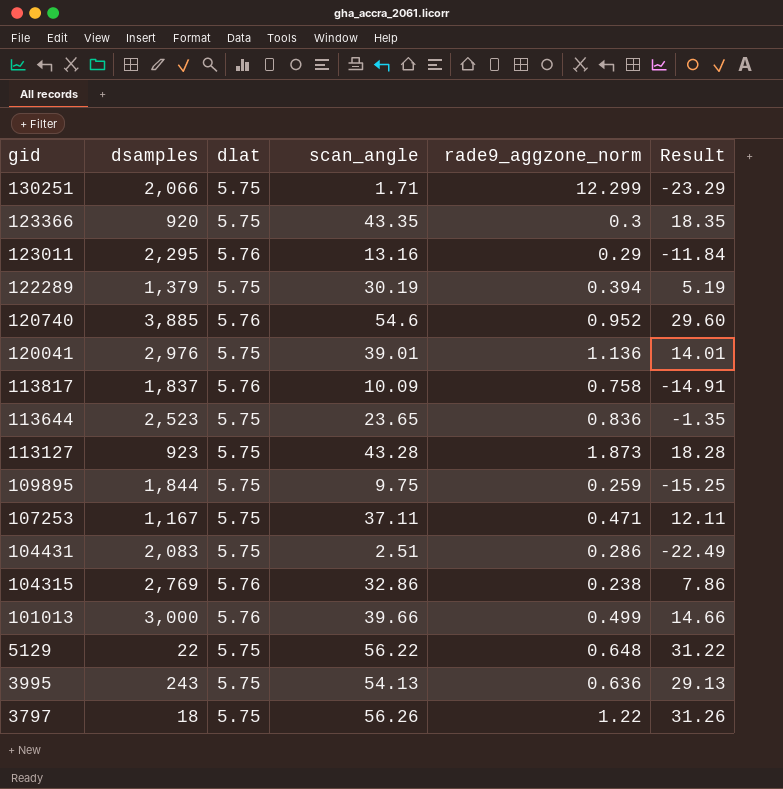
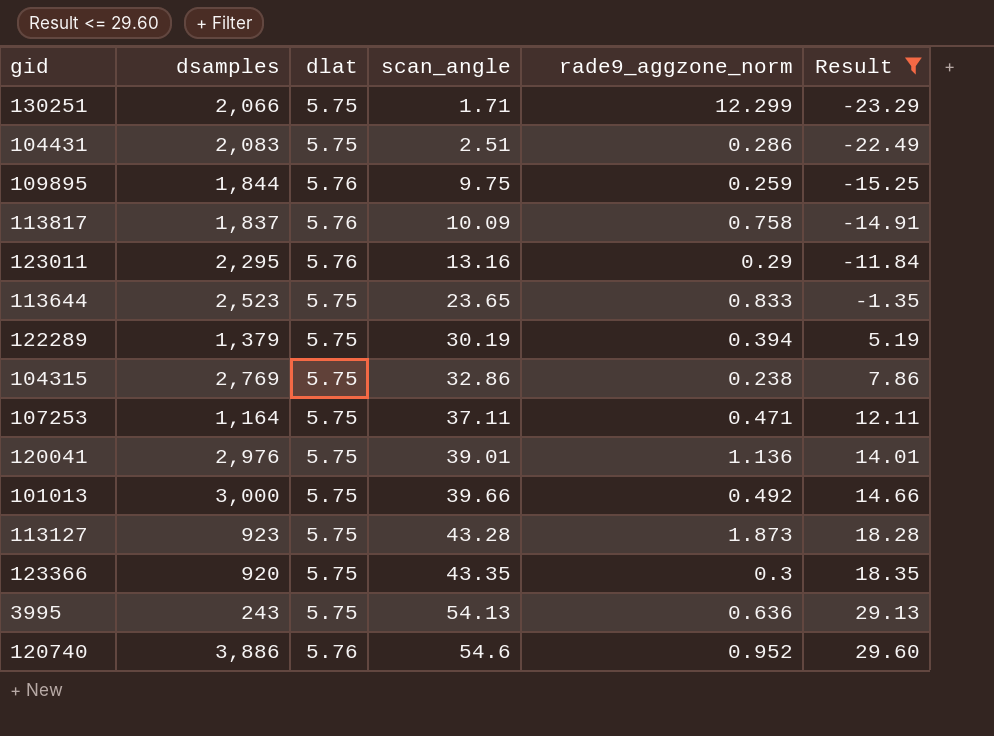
filter: none -> Result <= 29.60
row order: gid descending -> scan_angle ascending
109895 | dlat: 5.75 -> 5.76
113644 | rade9_aggzone_norm: 0.836 -> 0.833
104315 | dlat: 5.76 -> 5.75
107253 | dsamples: 1,167 -> 1,164
101013 | dlat: 5.76 -> 5.75
101013 | rade9_aggzone_norm: 0.499 -> 0.492
120740 | dsamples: 3,885 -> 3,886

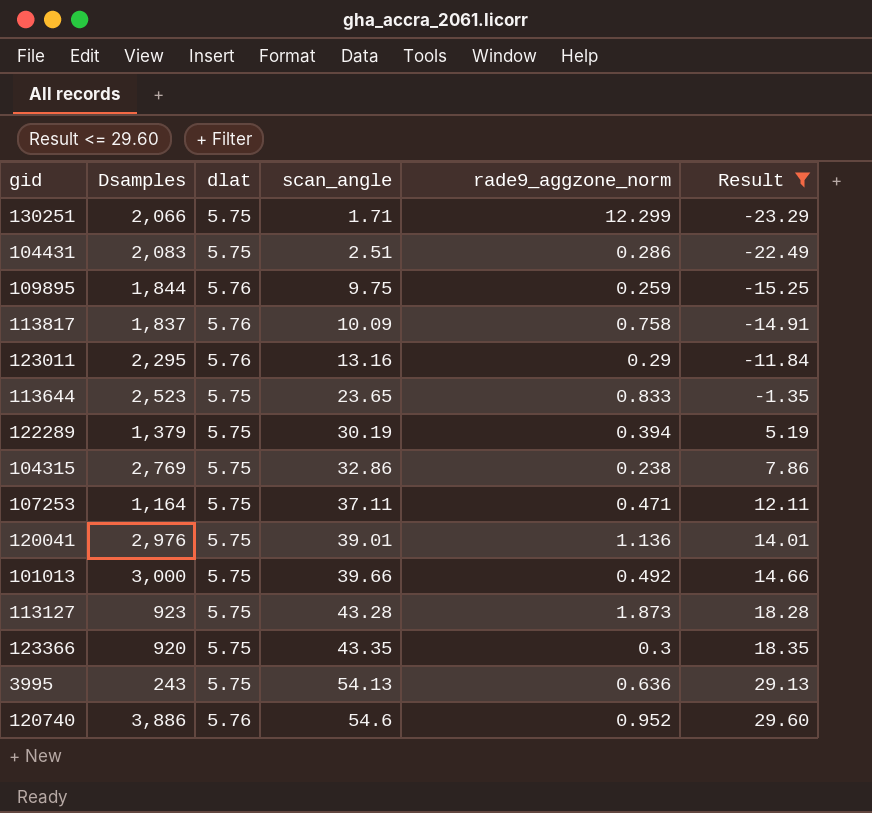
column name: dsamples -> Dsamples

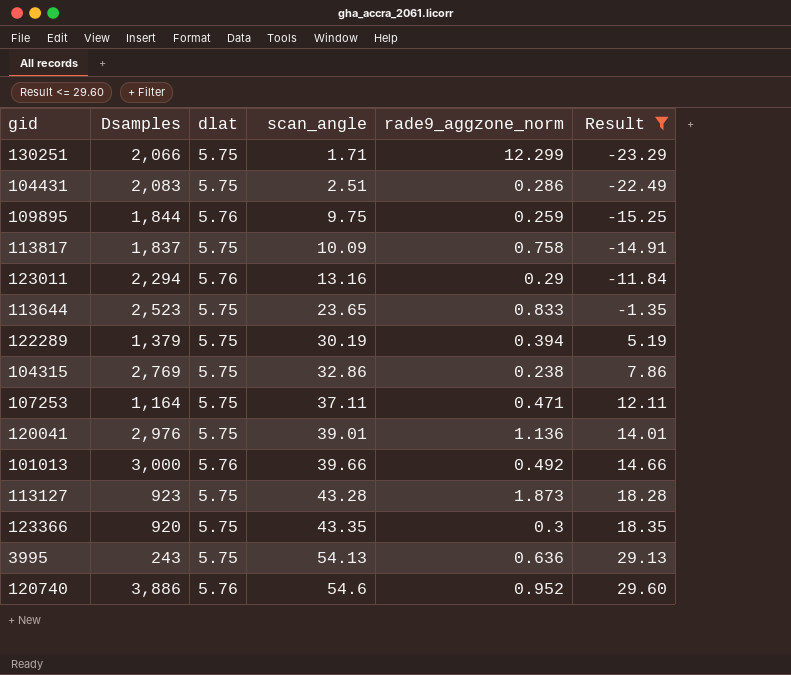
113817 | dlat: 5.76 -> 5.75
123011 | Dsamples: 2,295 -> 2,294
101013 | dlat: 5.75 -> 5.76

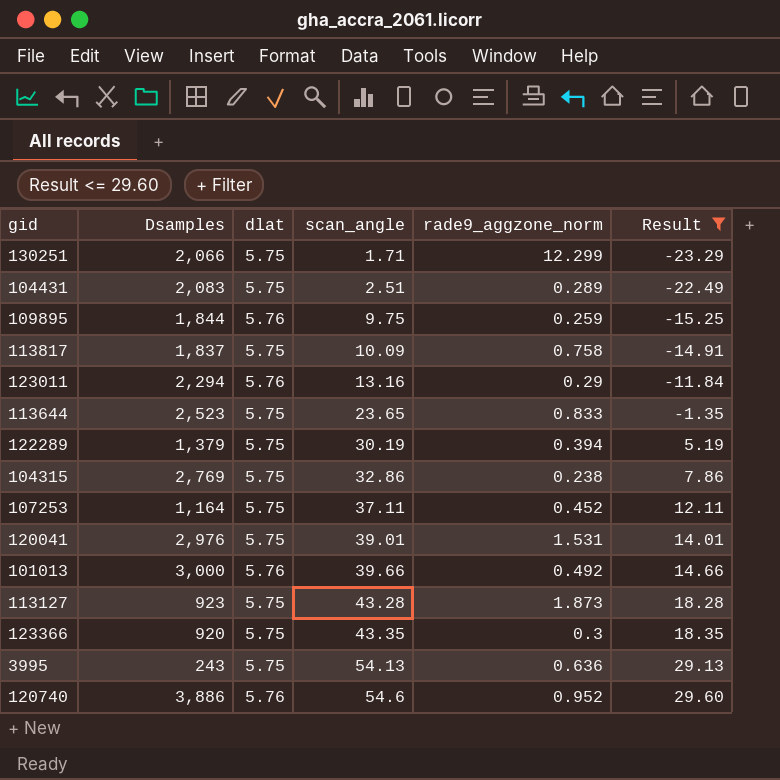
104431 | rade9_aggzone_norm: 0.286 -> 0.289
107253 | rade9_aggzone_norm: 0.471 -> 0.452
120041 | rade9_aggzone_norm: 1.136 -> 1.531

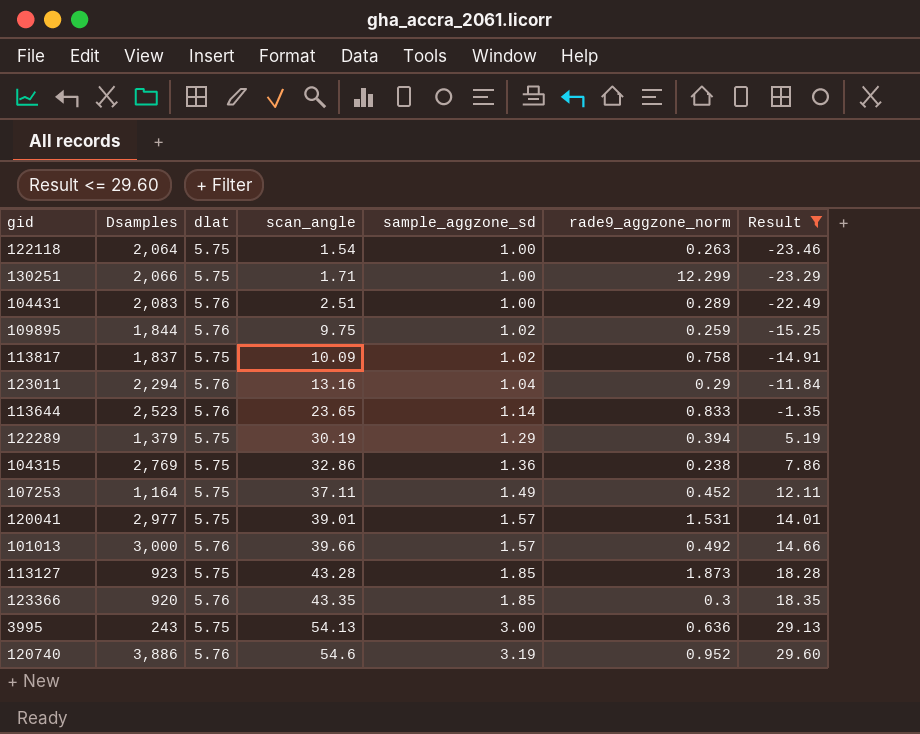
column sample_aggzone_sd | position: none -> 5
row 122118: none -> 2,064 | 5.75 | 1.54 | 1.00 | 0.263 | -23.46
104431 | dlat: 5.75 -> 5.76
113644 | dlat: 5.75 -> 5.76
120041 | Dsamples: 2,976 -> 2,977
123366 | dlat: 5.75 -> 5.76

